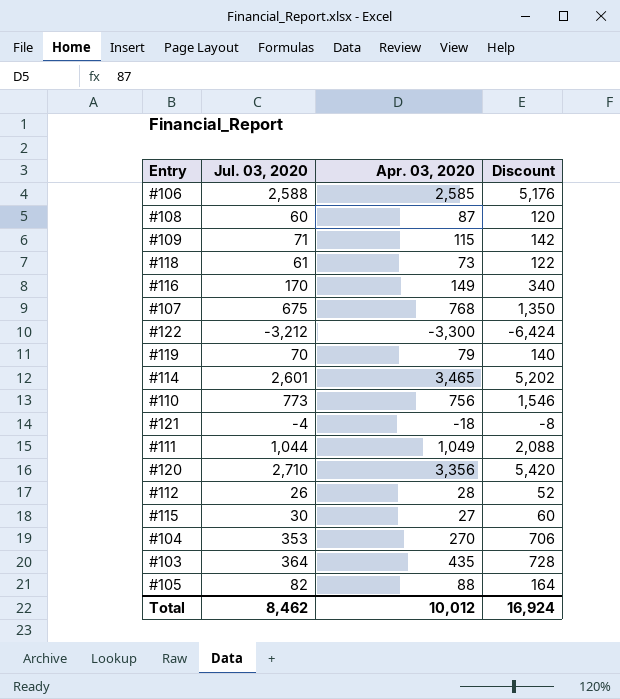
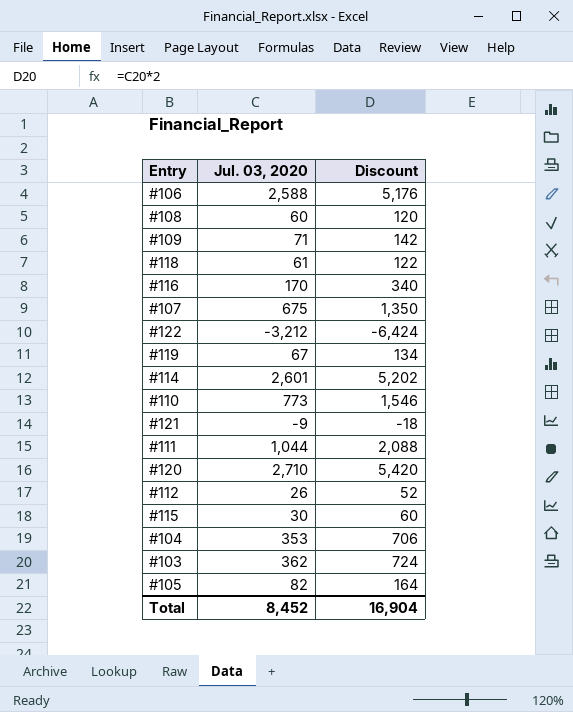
column Apr. 03, 2020 | position: 3 -> none
#119 | Jul. 03, 2020: 70 -> 67
#119 | Discount: 140 -> 134
#121 | Jul. 03, 2020: -4 -> -9
#121 | Discount: -8 -> -18
#103 | Jul. 03, 2020: 364 -> 362
#103 | Discount: 728 -> 724
Total | Jul. 03, 2020: 8,462 -> 8,452
Total | Discount: 16,924 -> 16,904

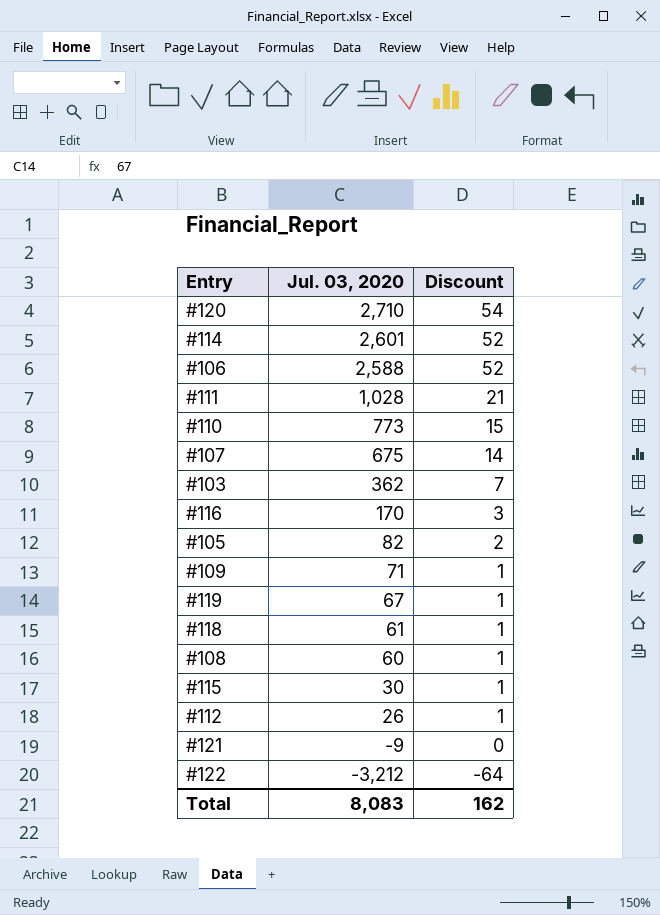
row order: none -> Jul. 03, 2020 descending
column Discount | formula: [Jul. 03, 2020] * 2 -> [Jul. 03, 2020] * 0.02
row #104: 353 | 706 -> none
#111 | Jul. 03, 2020: 1,044 -> 1,028
Total | Jul. 03, 2020: 8,452 -> 8,083
Total | Discount: 16,904 -> 162

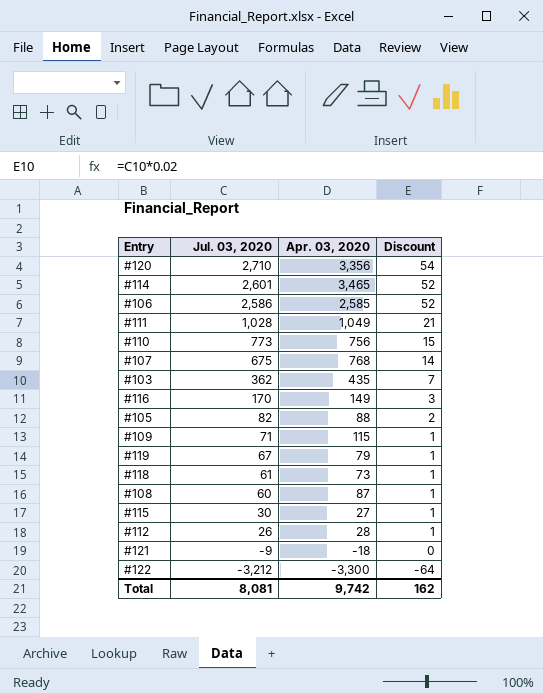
column Apr. 03, 2020 | position: none -> 3
#106 | Jul. 03, 2020: 2,588 -> 2,586
Total | Jul. 03, 2020: 8,083 -> 8,081

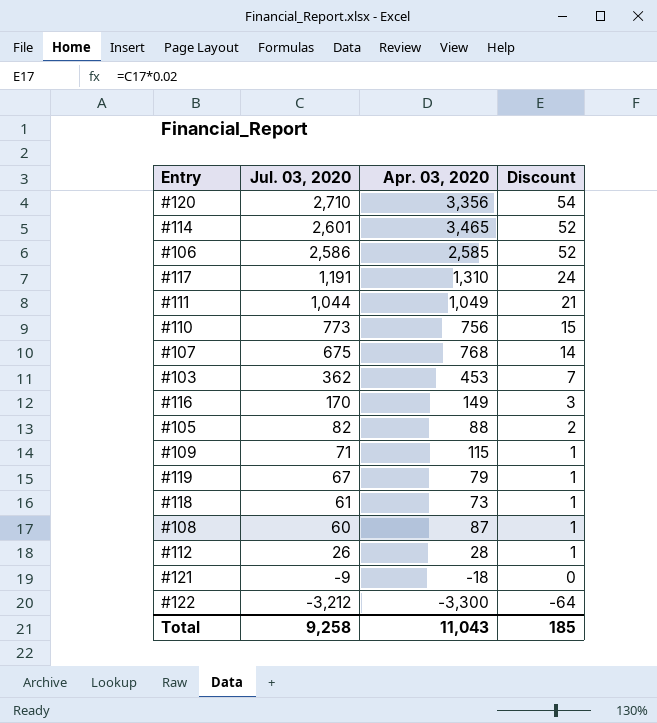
row #115: 30 | 27 | 1 -> none
row #117: none -> 1,191 | 1,310 | 24
#111 | Jul. 03, 2020: 1,028 -> 1,044
#103 | Apr. 03, 2020: 435 -> 453
Total | Jul. 03, 2020: 8,081 -> 9,258
Total | Apr. 03, 2020: 9,742 -> 11,043
Total | Discount: 162 -> 185

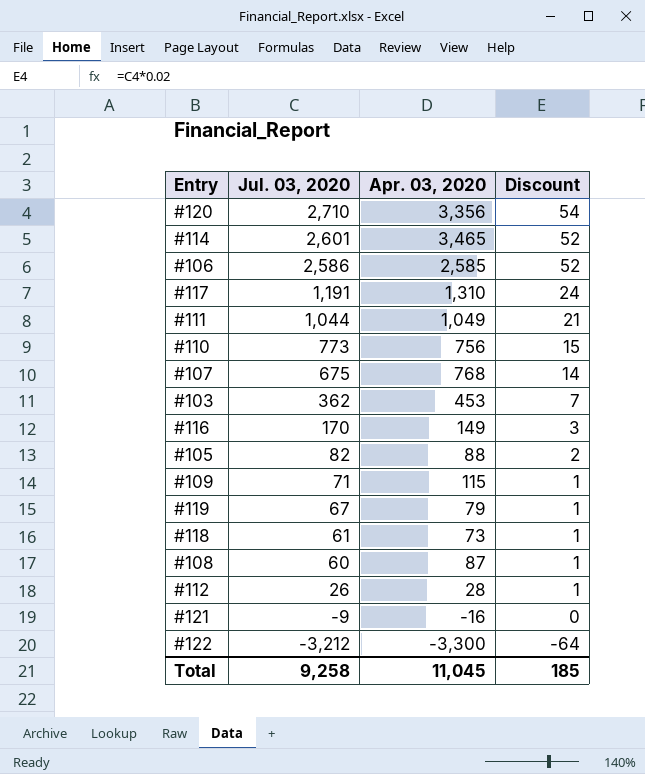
#121 | Apr. 03, 2020: -18 -> -16
Total | Apr. 03, 2020: 11,043 -> 11,045

